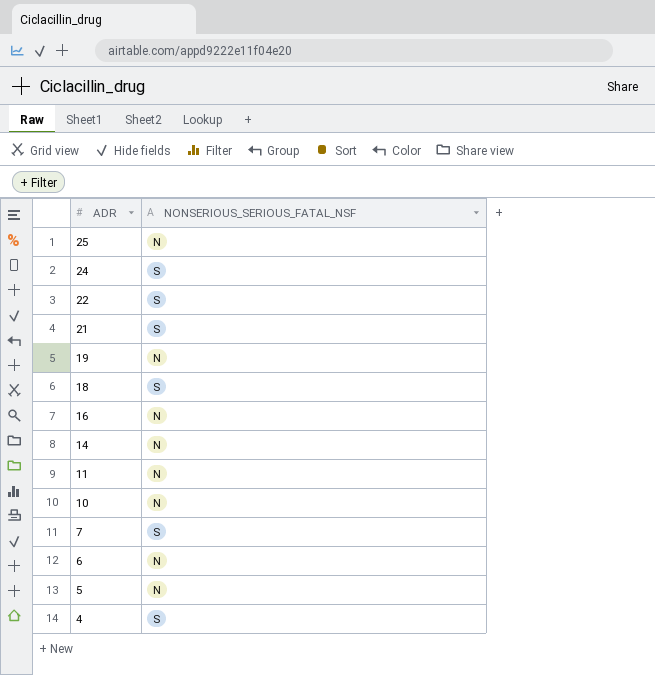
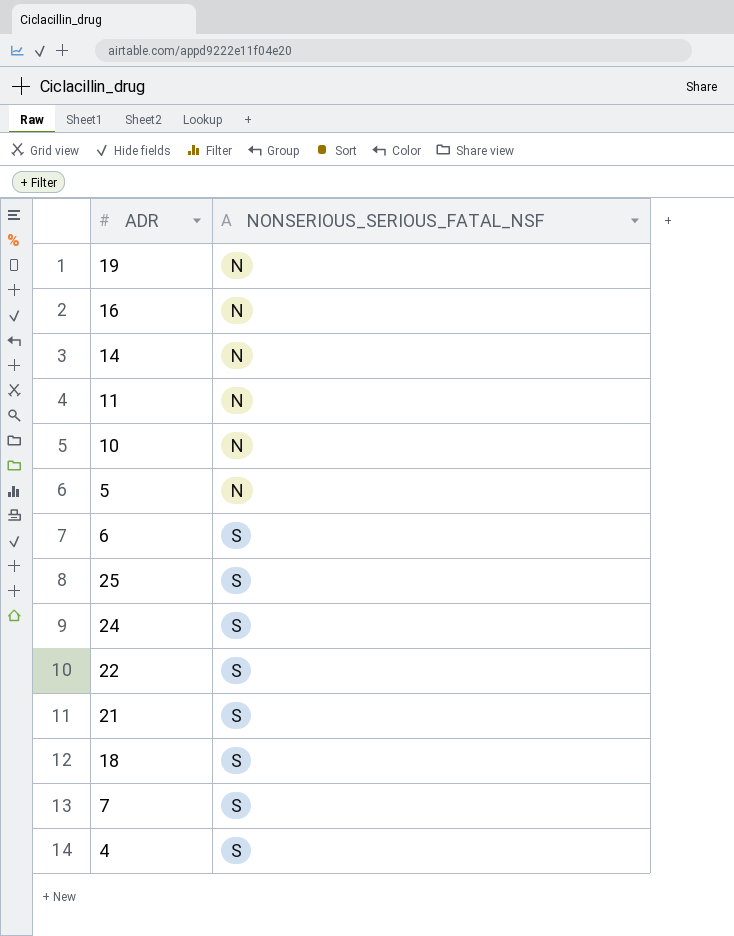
row order: ADR descending -> NONSERIOUS_SERIOUS_FATAL_NSF ascending
6 | NONSERIOUS_SERIOUS_FATAL_NSF: N -> S
25 | NONSERIOUS_SERIOUS_FATAL_NSF: N -> S

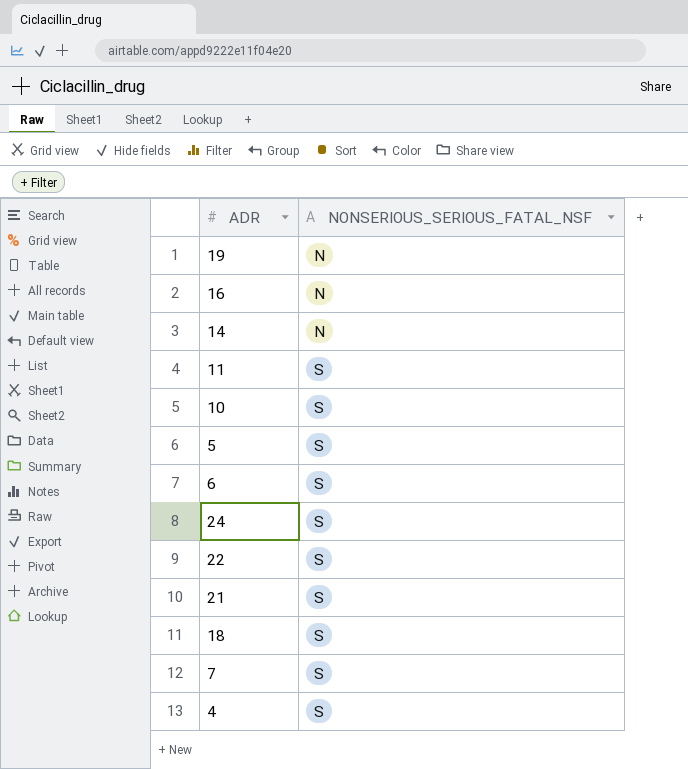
row 25: S -> none
11 | NONSERIOUS_SERIOUS_FATAL_NSF: N -> S
10 | NONSERIOUS_SERIOUS_FATAL_NSF: N -> S
5 | NONSERIOUS_SERIOUS_FATAL_NSF: N -> S

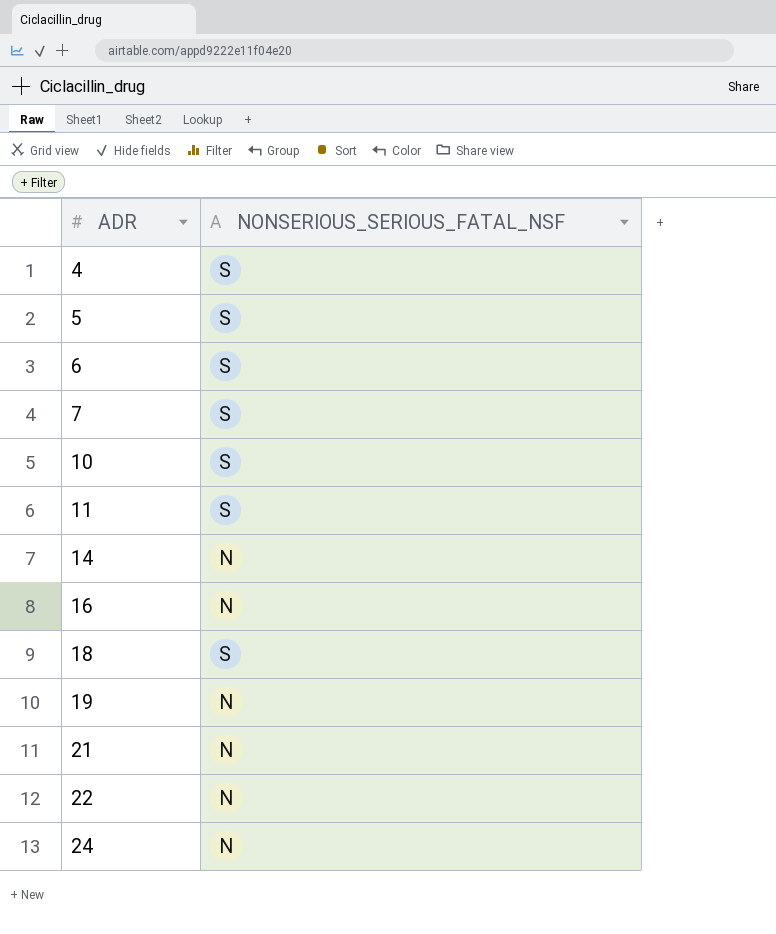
row order: NONSERIOUS_SERIOUS_FATAL_NSF ascending -> ADR ascending
21 | NONSERIOUS_SERIOUS_FATAL_NSF: S -> N
22 | NONSERIOUS_SERIOUS_FATAL_NSF: S -> N
24 | NONSERIOUS_SERIOUS_FATAL_NSF: S -> N

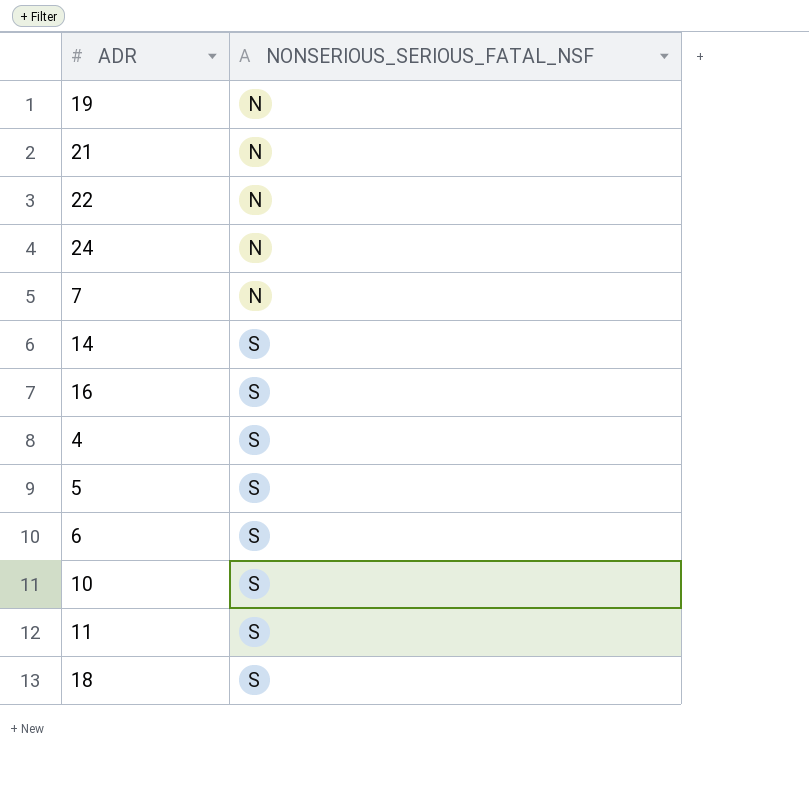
row order: ADR ascending -> NONSERIOUS_SERIOUS_FATAL_NSF ascending
7 | NONSERIOUS_SERIOUS_FATAL_NSF: S -> N
14 | NONSERIOUS_SERIOUS_FATAL_NSF: N -> S
16 | NONSERIOUS_SERIOUS_FATAL_NSF: N -> S

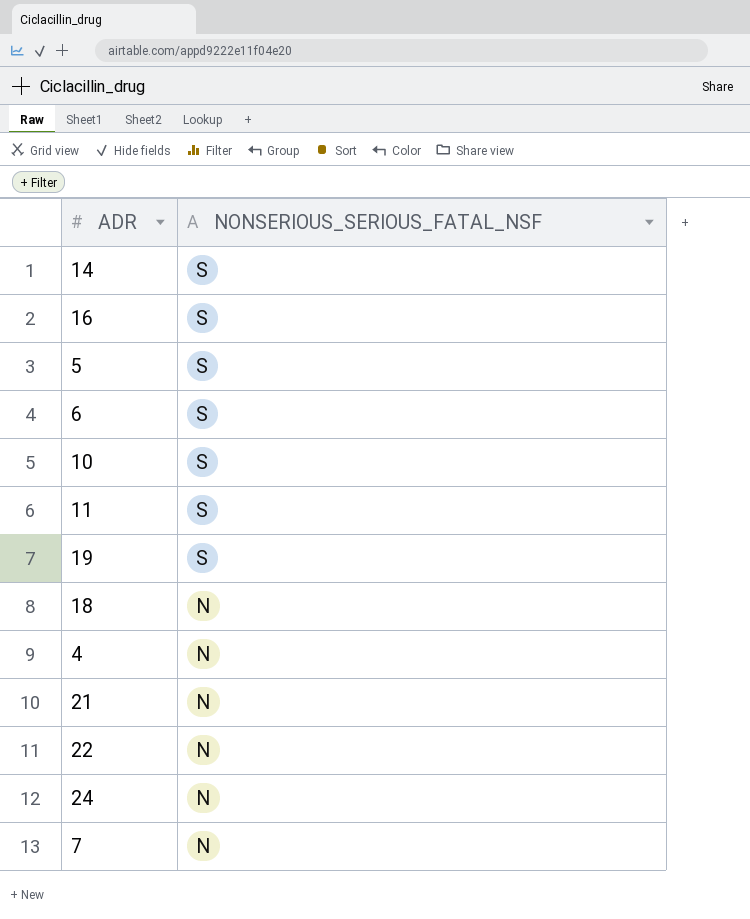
row order: NONSERIOUS_SERIOUS_FATAL_NSF ascending -> NONSERIOUS_SERIOUS_FATAL_NSF descending
19 | NONSERIOUS_SERIOUS_FATAL_NSF: N -> S
18 | NONSERIOUS_SERIOUS_FATAL_NSF: S -> N
4 | NONSERIOUS_SERIOUS_FATAL_NSF: S -> N

